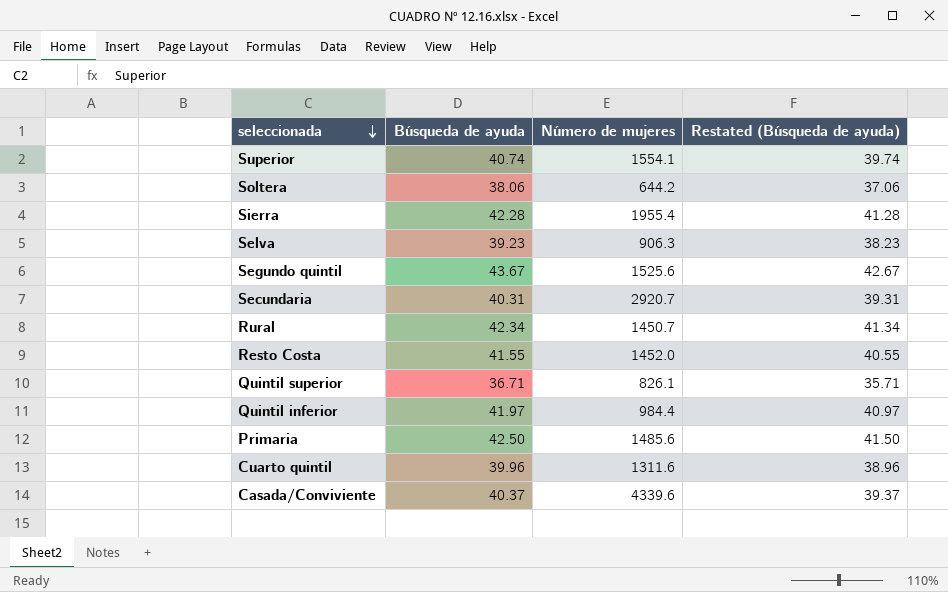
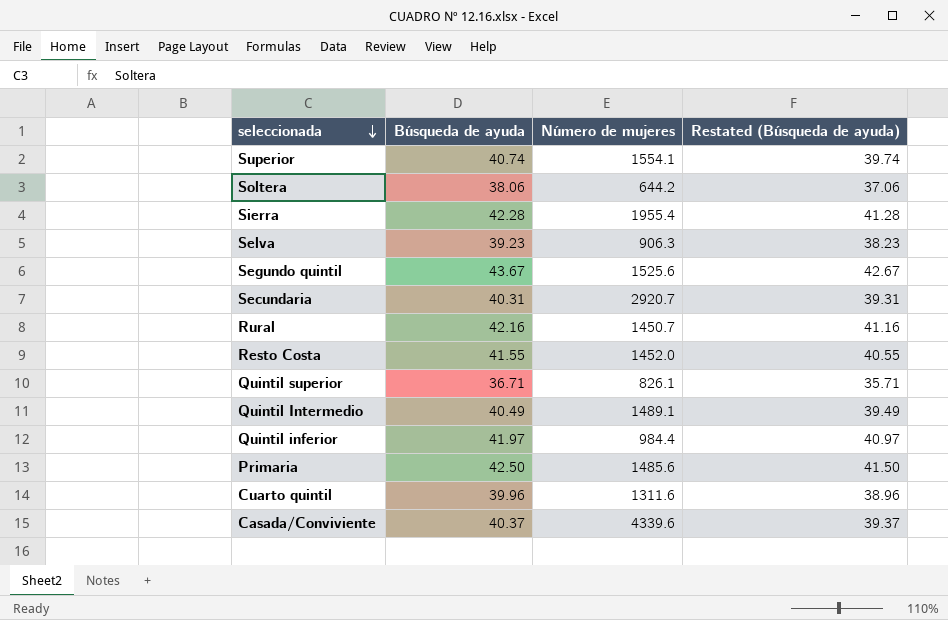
Rural | Búsqueda de ayuda: 42.34 -> 42.16
Rural | Restated (Búsqueda de ayuda): 41.34 -> 41.16
row Quintil Intermedio: none -> 40.49 | 1489.1 | 39.49

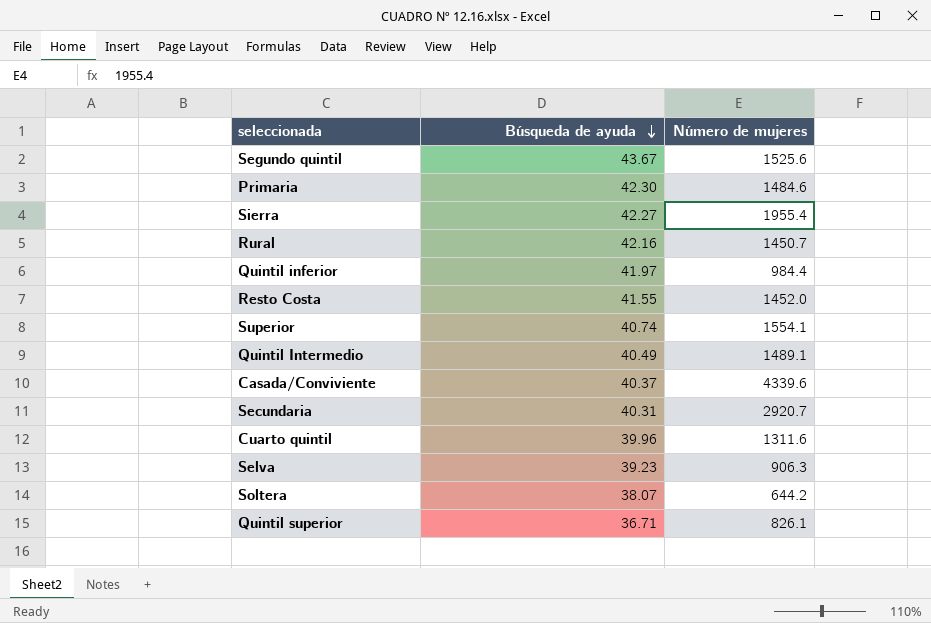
row order: seleccionada descending -> Búsqueda de ayuda descending
column Restated (Búsqueda de ayuda) | formula: [Búsqueda de ayuda] - 1 -> none
Primaria | Búsqueda de ayuda: 42.50 -> 42.30
Primaria | Número de mujeres: 1485.6 -> 1484.6
Sierra | Búsqueda de ayuda: 42.28 -> 42.27
Soltera | Búsqueda de ayuda: 38.06 -> 38.07

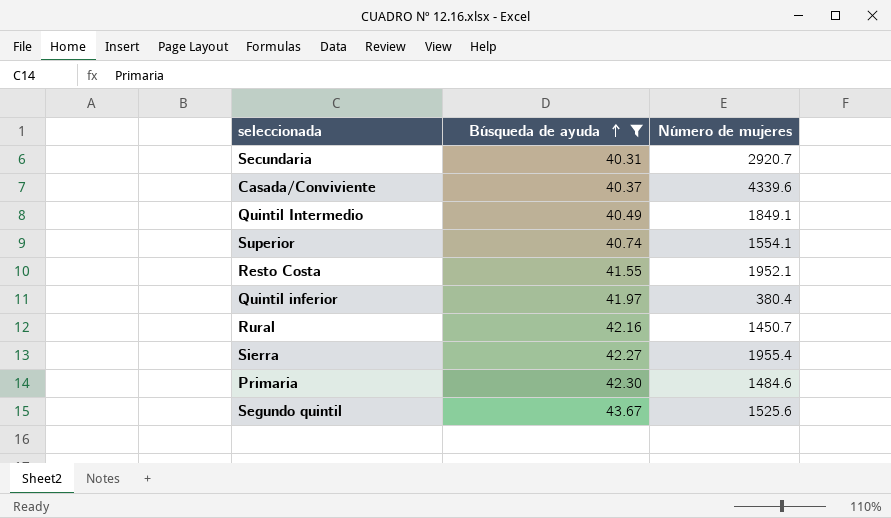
filter: none -> Búsqueda de ayuda >= 40.31
row order: Búsqueda de ayuda descending -> Búsqueda de ayuda ascending
Quintil Intermedio | Número de mujeres: 1489.1 -> 1849.1
Resto Costa | Número de mujeres: 1452.0 -> 1952.1
Quintil inferior | Número de mujeres: 984.4 -> 380.4

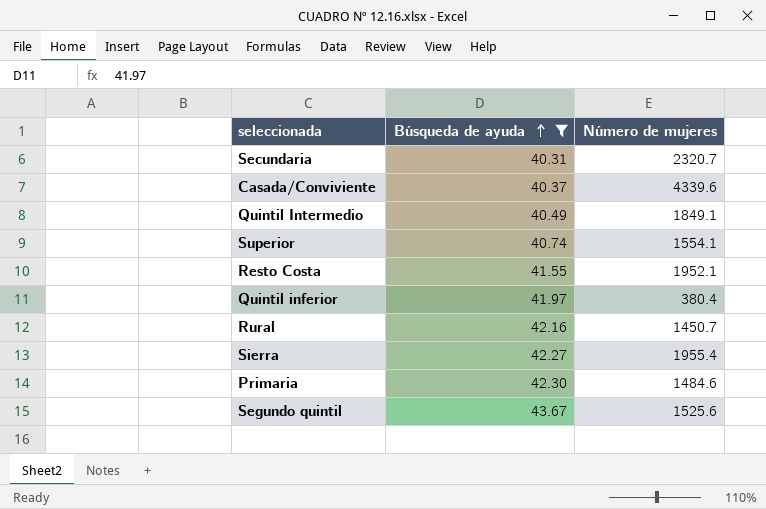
Secundaria | Número de mujeres: 2920.7 -> 2320.7

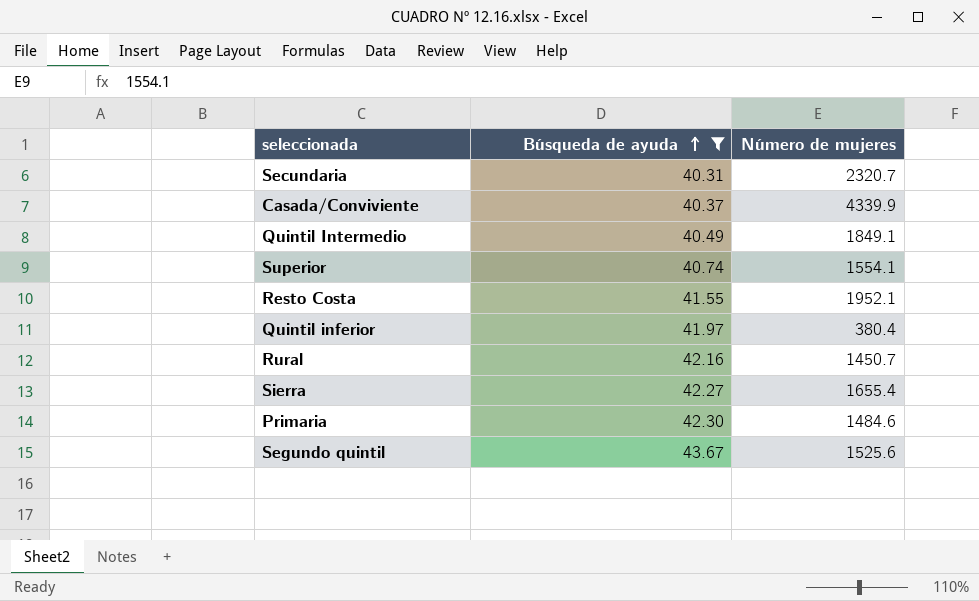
Casada/Conviviente | Número de mujeres: 4339.6 -> 4339.9
Sierra | Número de mujeres: 1955.4 -> 1655.4

